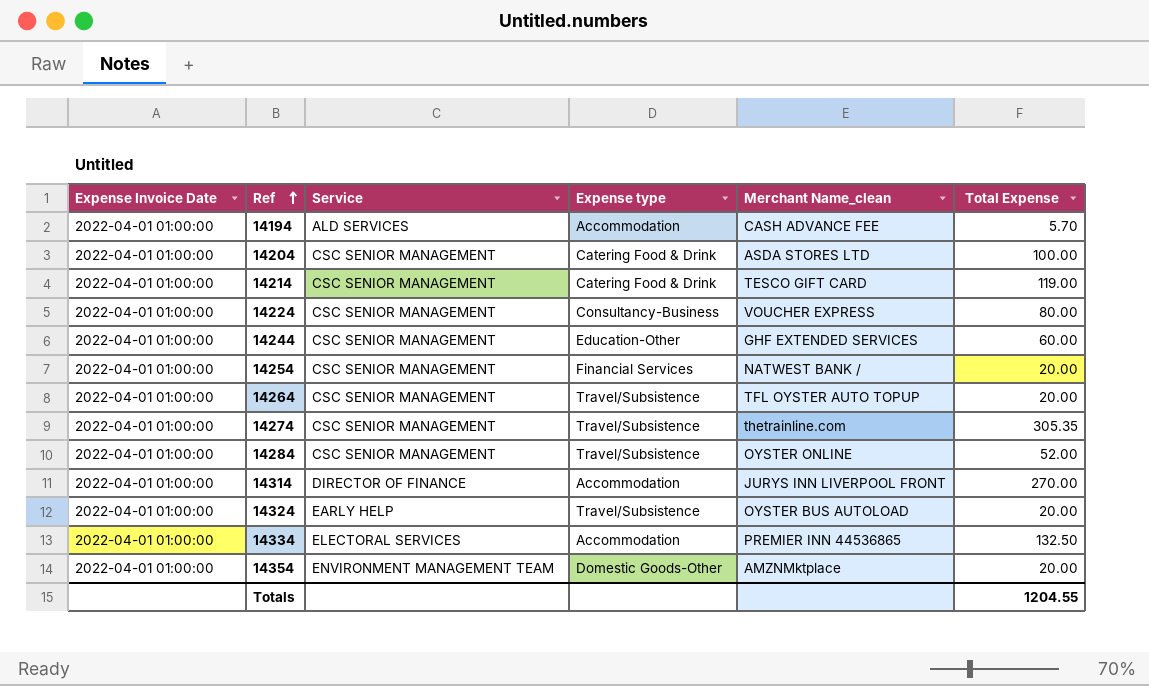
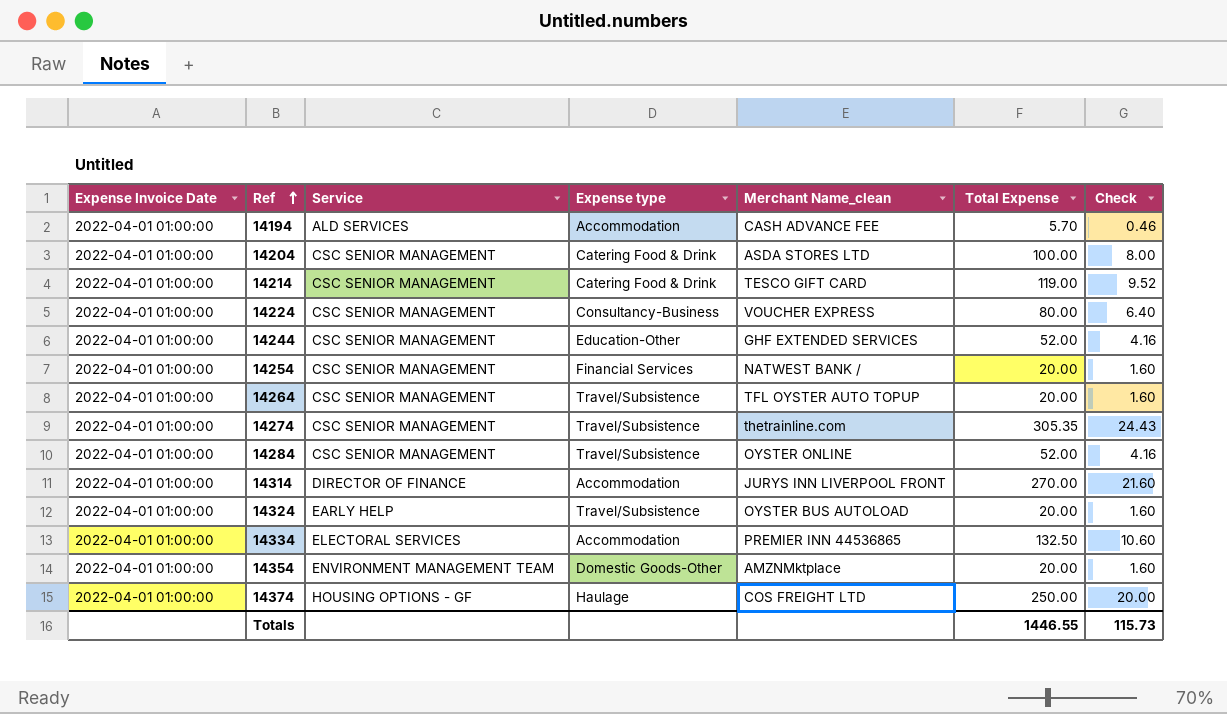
column Check | formula: none -> [Total Expense] * 0.08
14244 | Total Expense: 60.00 -> 52.00
row 14374: none -> 2022-04-01 01:00:00 | HOUSING OPTIONS - GF | Haulage | COS FREIGHT LTD | 250.00 | 20.00
Totals | Total Expense: 1204.55 -> 1446.55

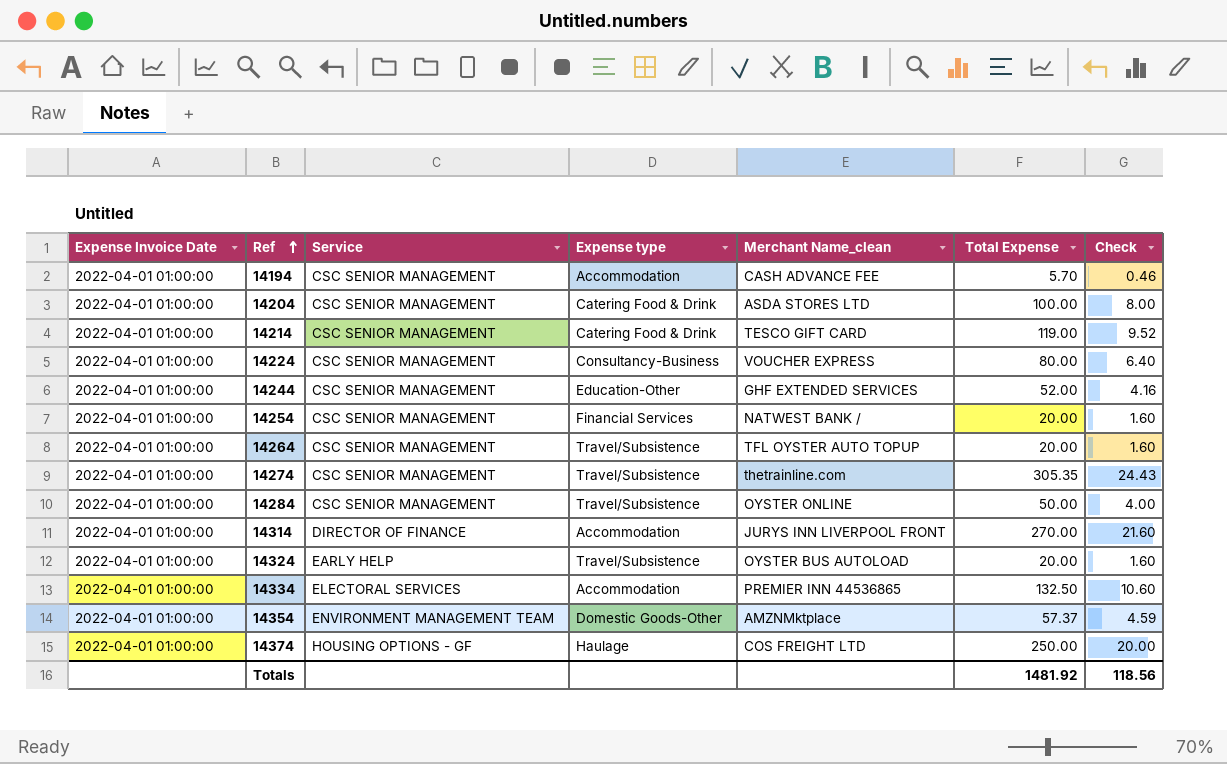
14194 | Service: ALD SERVICES -> CSC SENIOR MANAGEMENT
14284 | Total Expense: 52.00 -> 50.00
14284 | Check: 4.16 -> 4.00
14354 | Total Expense: 20.00 -> 57.37
14354 | Check: 1.60 -> 4.59
Totals | Total Expense: 1446.55 -> 1481.92
Totals | Check: 115.73 -> 118.56

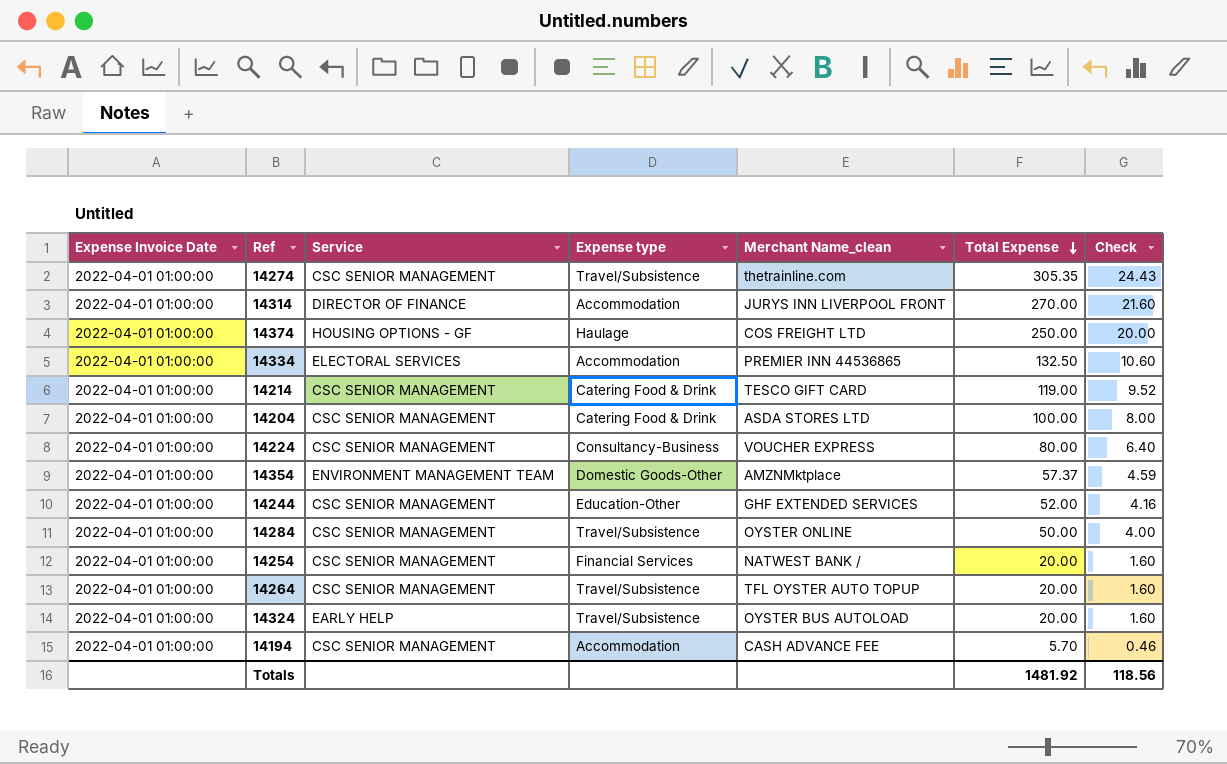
row order: Ref ascending -> Total Expense descending

